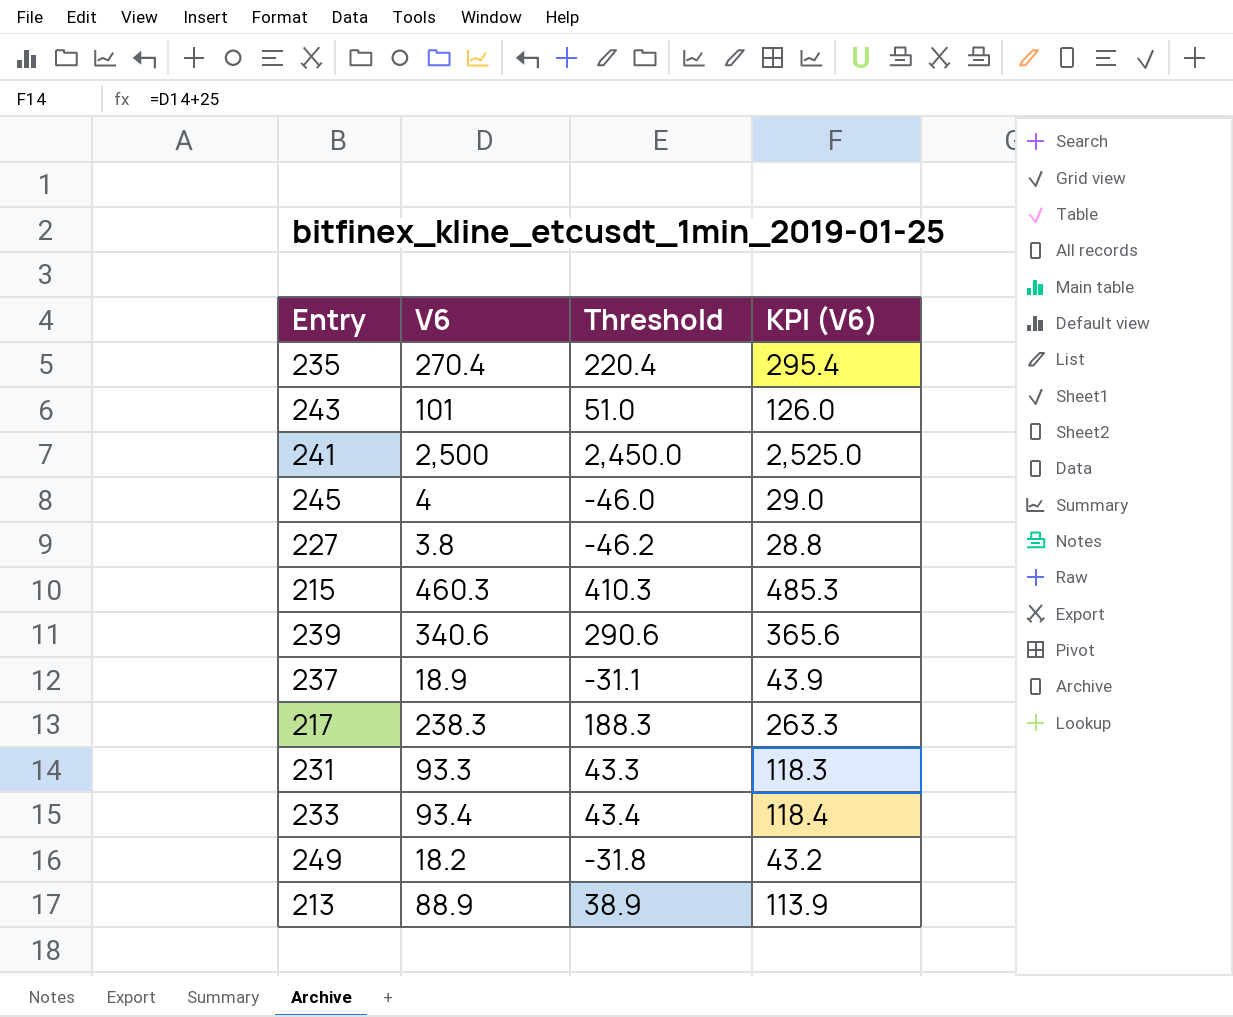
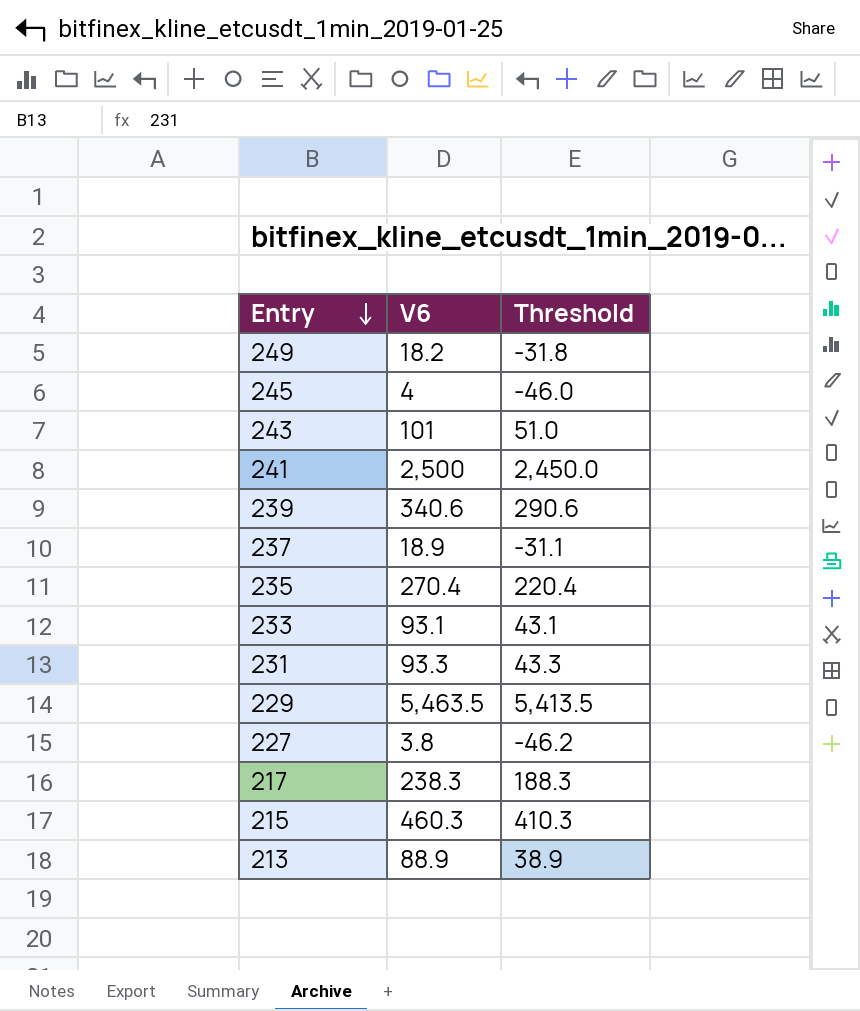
row order: none -> Entry descending
column KPI (V6) | formula: [V6] + 25 -> none
233 | V6: 93.4 -> 93.1
233 | Threshold: 43.4 -> 43.1
row 229: none -> 5,463.5 | 5,413.5

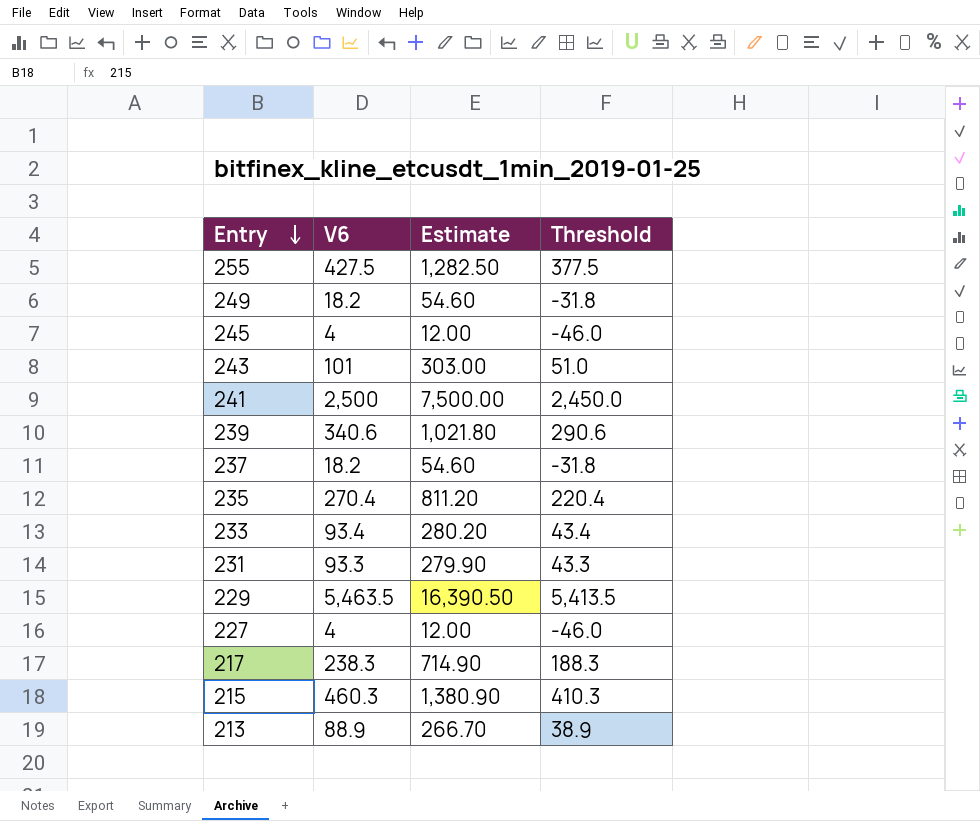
column Estimate | formula: none -> [V6] * 3
row 255: none -> 427.5 | 1,282.50 | 377.5
237 | V6: 18.9 -> 18.2
237 | Threshold: -31.1 -> -31.8
233 | V6: 93.1 -> 93.4
233 | Threshold: 43.1 -> 43.4
227 | V6: 3.8 -> 4
227 | Threshold: -46.2 -> -46.0

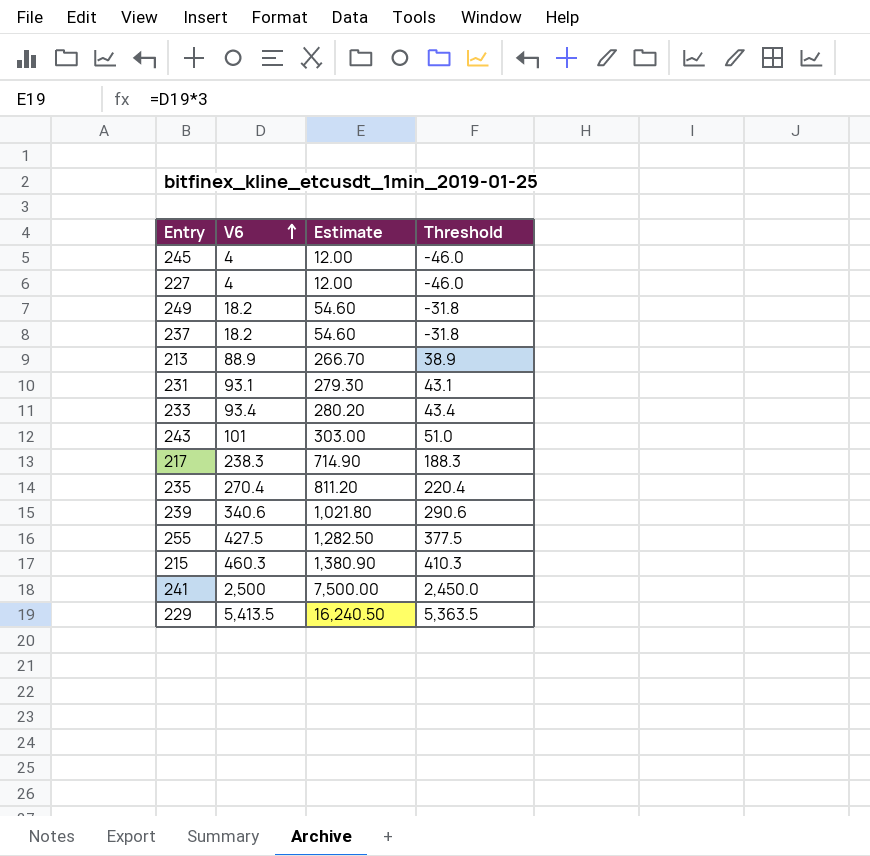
row order: Entry descending -> V6 ascending
231 | V6: 93.3 -> 93.1
231 | Estimate: 279.90 -> 279.30
231 | Threshold: 43.3 -> 43.1
229 | V6: 5,463.5 -> 5,413.5
229 | Estimate: 16,390.50 -> 16,240.50
229 | Threshold: 5,413.5 -> 5,363.5

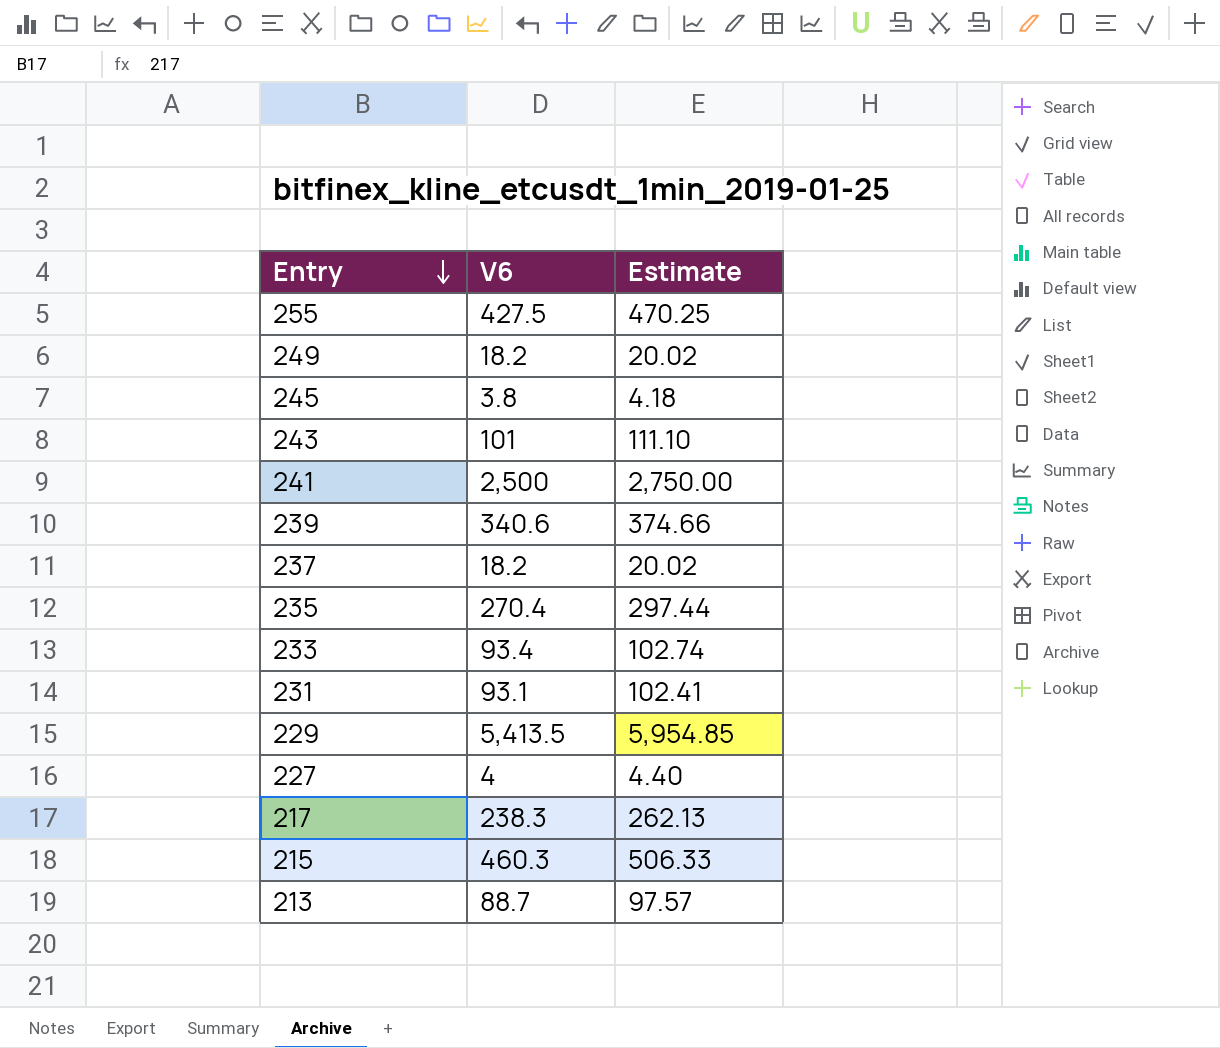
row order: V6 ascending -> Entry descending
column Threshold | formula: [V6] - 50 -> none
column Estimate | formula: [V6] * 3 -> [V6] * 1.1
245 | V6: 4 -> 3.8
213 | V6: 88.9 -> 88.7

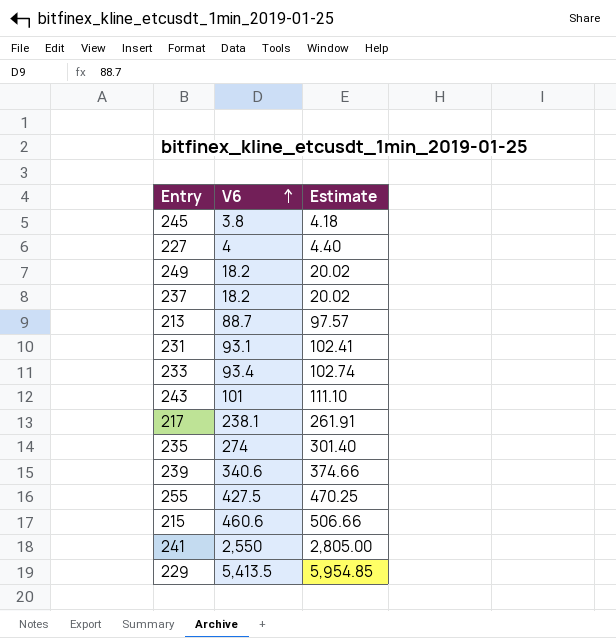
row order: Entry descending -> V6 ascending
217 | V6: 238.3 -> 238.1
217 | Estimate: 262.13 -> 261.91
235 | V6: 270.4 -> 274
235 | Estimate: 297.44 -> 301.40
215 | V6: 460.3 -> 460.6
215 | Estimate: 506.33 -> 506.66
241 | V6: 2,500 -> 2,550
241 | Estimate: 2,750.00 -> 2,805.00

